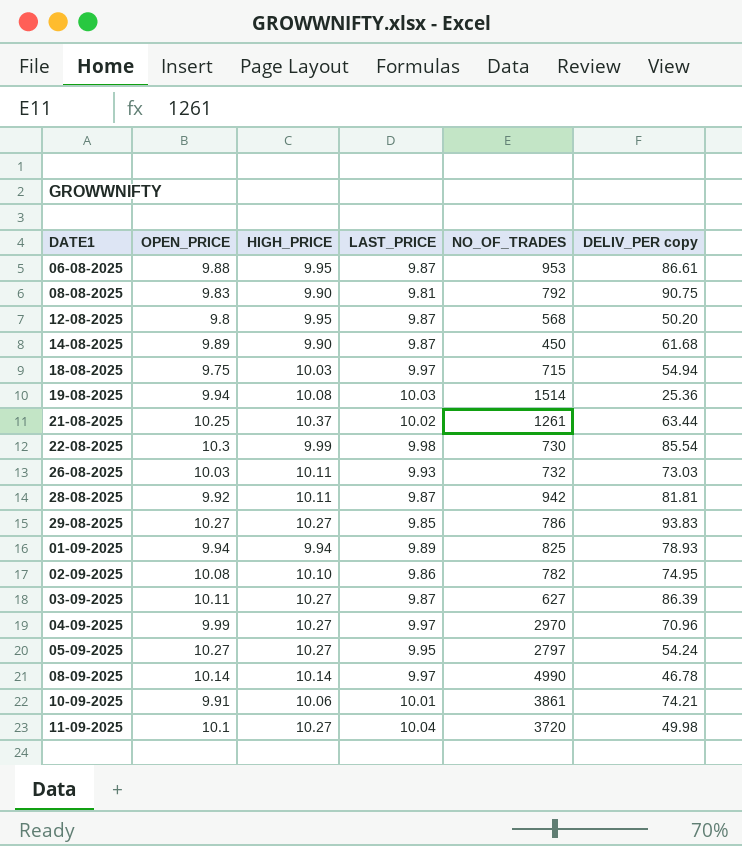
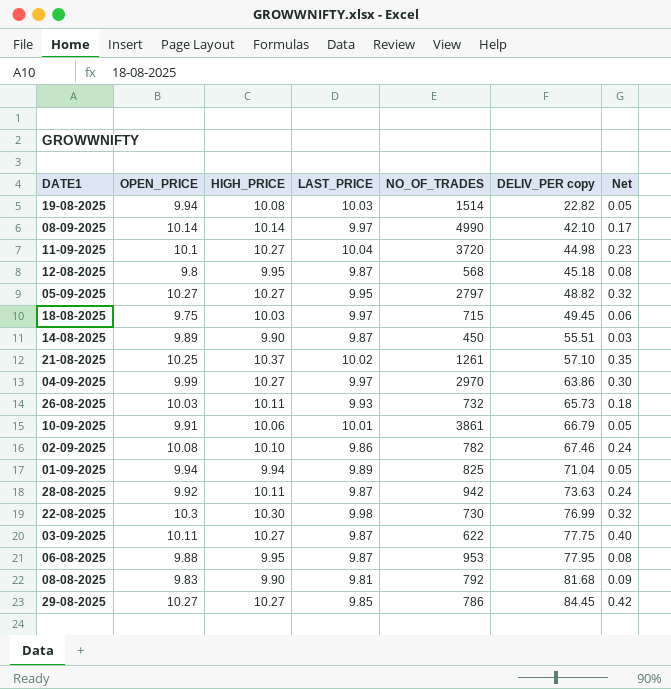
row order: DATE1 ascending -> DELIV_PER copy ascending
column Net | formula: none -> [HIGH_PRICE] - [LAST_PRICE]
19-08-2025 | DELIV_PER copy: 25.36 -> 22.82
08-09-2025 | DELIV_PER copy: 46.78 -> 42.10
11-09-2025 | DELIV_PER copy: 49.98 -> 44.98
12-08-2025 | DELIV_PER copy: 50.20 -> 45.18
05-09-2025 | DELIV_PER copy: 54.24 -> 48.82
18-08-2025 | DELIV_PER copy: 54.94 -> 49.45
14-08-2025 | DELIV_PER copy: 61.68 -> 55.51
21-08-2025 | DELIV_PER copy: 63.44 -> 57.10
04-09-2025 | DELIV_PER copy: 70.96 -> 63.86
26-08-2025 | DELIV_PER copy: 73.03 -> 65.73
10-09-2025 | DELIV_PER copy: 74.21 -> 66.79
02-09-2025 | DELIV_PER copy: 74.95 -> 67.46
01-09-2025 | DELIV_PER copy: 78.93 -> 71.04
28-08-2025 | DELIV_PER copy: 81.81 -> 73.63
22-08-2025 | HIGH_PRICE: 9.99 -> 10.30
22-08-2025 | DELIV_PER copy: 85.54 -> 76.99
03-09-2025 | NO_OF_TRADES: 627 -> 622
03-09-2025 | DELIV_PER copy: 86.39 -> 77.75
06-08-2025 | DELIV_PER copy: 86.61 -> 77.95
08-08-2025 | DELIV_PER copy: 90.75 -> 81.68
29-08-2025 | DELIV_PER copy: 93.83 -> 84.45

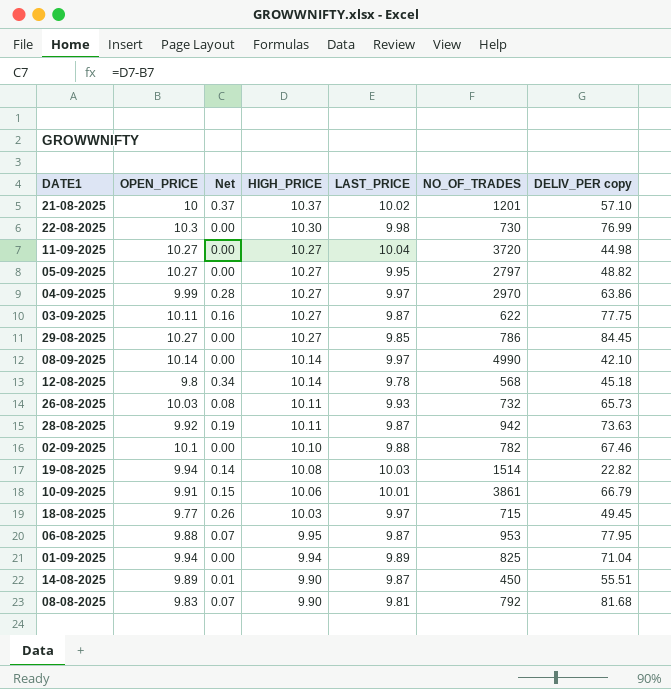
row order: DELIV_PER copy ascending -> HIGH_PRICE descending
column Net | formula: [HIGH_PRICE] - [LAST_PRICE] -> [HIGH_PRICE] - [OPEN_PRICE]
column Net | position: 7 -> 3
21-08-2025 | OPEN_PRICE: 10.25 -> 10
21-08-2025 | NO_OF_TRADES: 1261 -> 1201
11-09-2025 | OPEN_PRICE: 10.1 -> 10.27
12-08-2025 | HIGH_PRICE: 9.95 -> 10.14
12-08-2025 | LAST_PRICE: 9.87 -> 9.78
02-09-2025 | OPEN_PRICE: 10.08 -> 10.1
02-09-2025 | LAST_PRICE: 9.86 -> 9.88
18-08-2025 | OPEN_PRICE: 9.75 -> 9.77

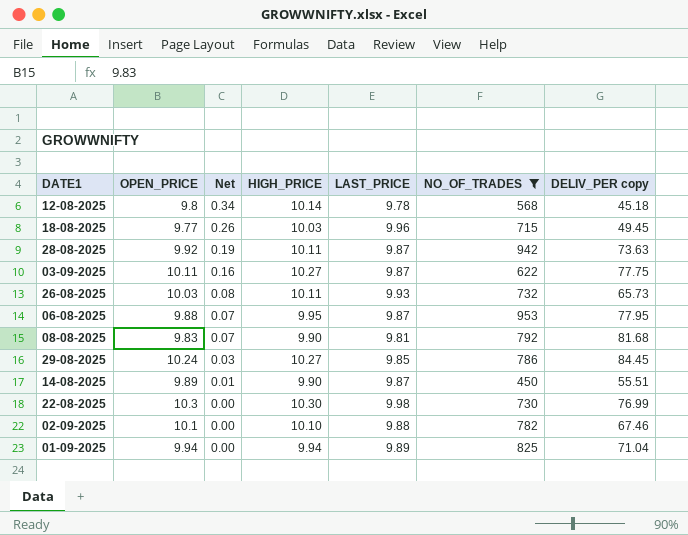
filter: none -> NO_OF_TRADES <= 953
row order: HIGH_PRICE descending -> Net descending
18-08-2025 | LAST_PRICE: 9.97 -> 9.96
29-08-2025 | OPEN_PRICE: 10.27 -> 10.24
29-08-2025 | Net: 0.00 -> 0.03

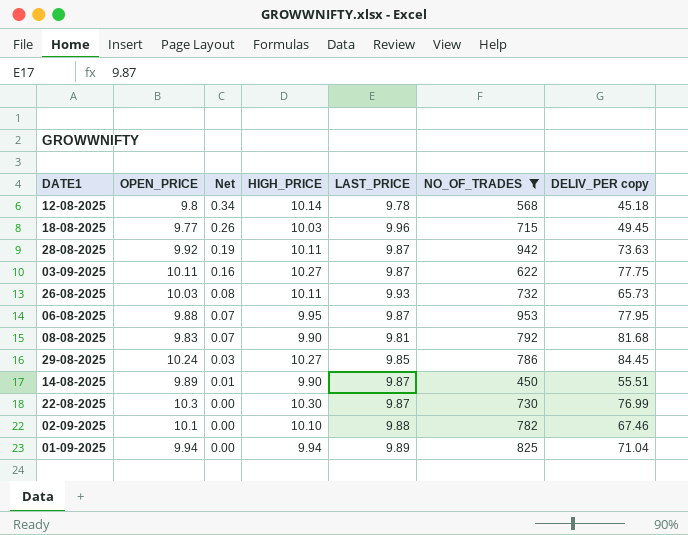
22-08-2025 | LAST_PRICE: 9.98 -> 9.87

